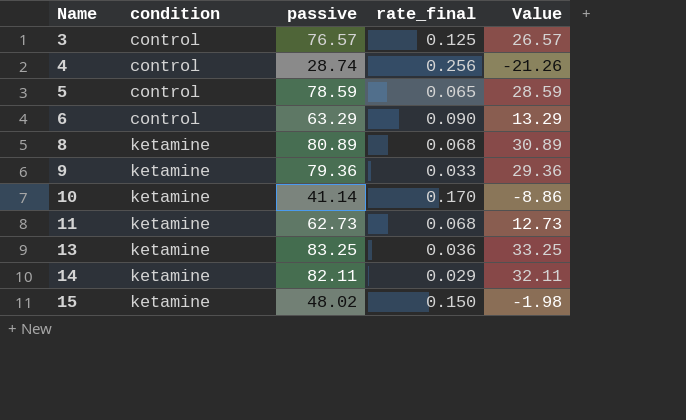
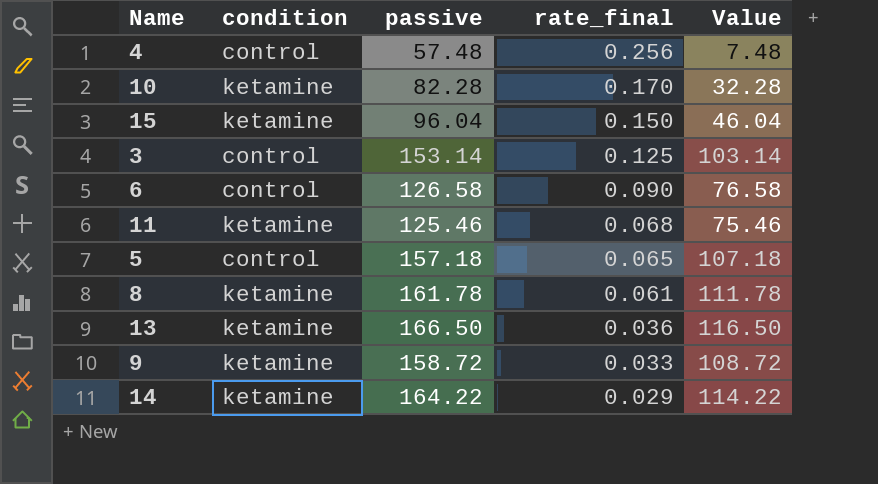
row order: Name ascending -> rate_final descending
4 | passive: 28.74 -> 57.48
4 | Value: -21.26 -> 7.48
10 | passive: 41.14 -> 82.28
10 | Value: -8.86 -> 32.28
15 | passive: 48.02 -> 96.04
15 | Value: -1.98 -> 46.04
3 | passive: 76.57 -> 153.14
3 | Value: 26.57 -> 103.14
6 | passive: 63.29 -> 126.58
6 | Value: 13.29 -> 76.58
11 | passive: 62.73 -> 125.46
11 | Value: 12.73 -> 75.46
5 | passive: 78.59 -> 157.18
5 | Value: 28.59 -> 107.18
8 | passive: 80.89 -> 161.78
8 | rate_final: 0.068 -> 0.061
8 | Value: 30.89 -> 111.78
13 | passive: 83.25 -> 166.50
13 | Value: 33.25 -> 116.50
9 | passive: 79.36 -> 158.72
9 | Value: 29.36 -> 108.72
14 | passive: 82.11 -> 164.22
14 | Value: 32.11 -> 114.22

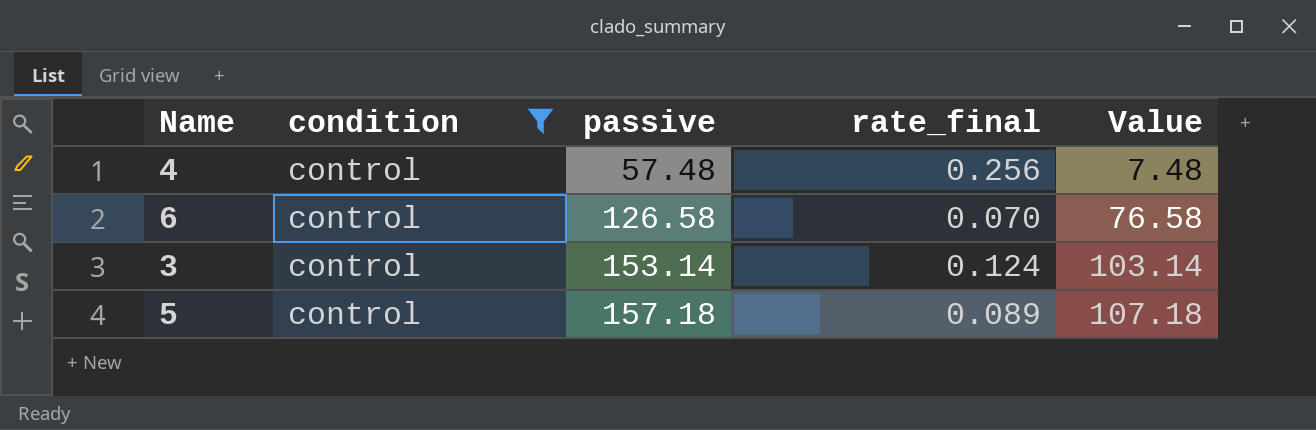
filter: none -> condition = control
row order: rate_final descending -> passive ascending
6 | rate_final: 0.090 -> 0.070
3 | rate_final: 0.125 -> 0.124
5 | rate_final: 0.065 -> 0.089

